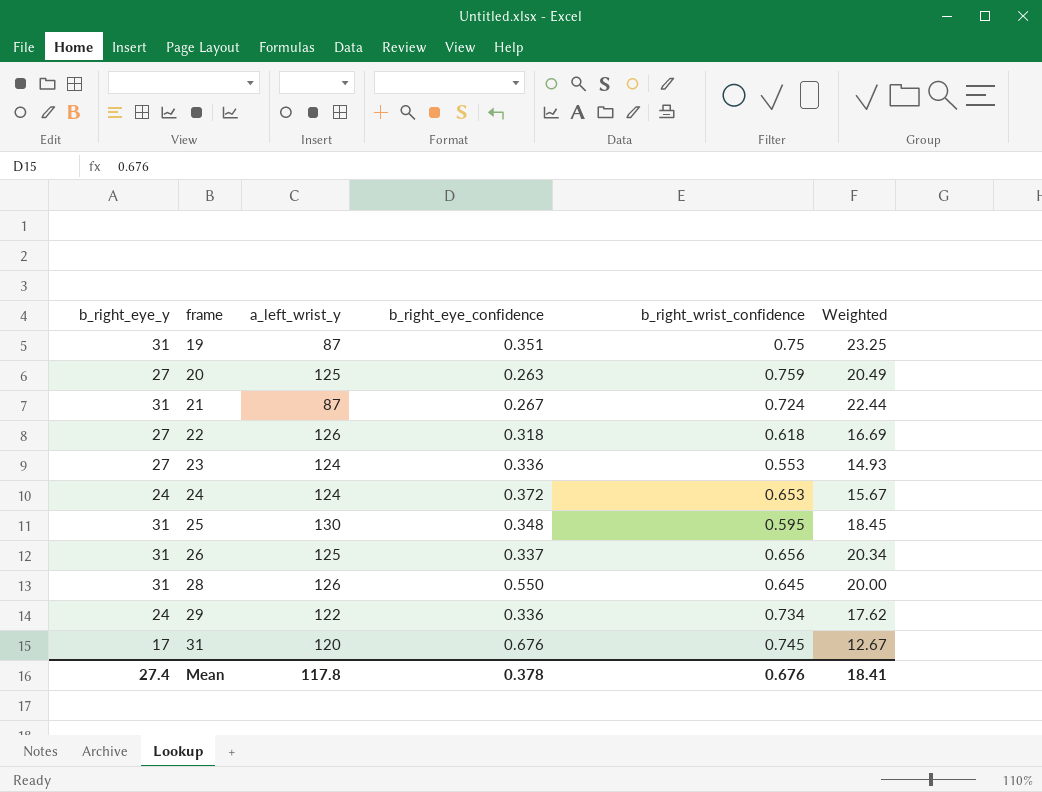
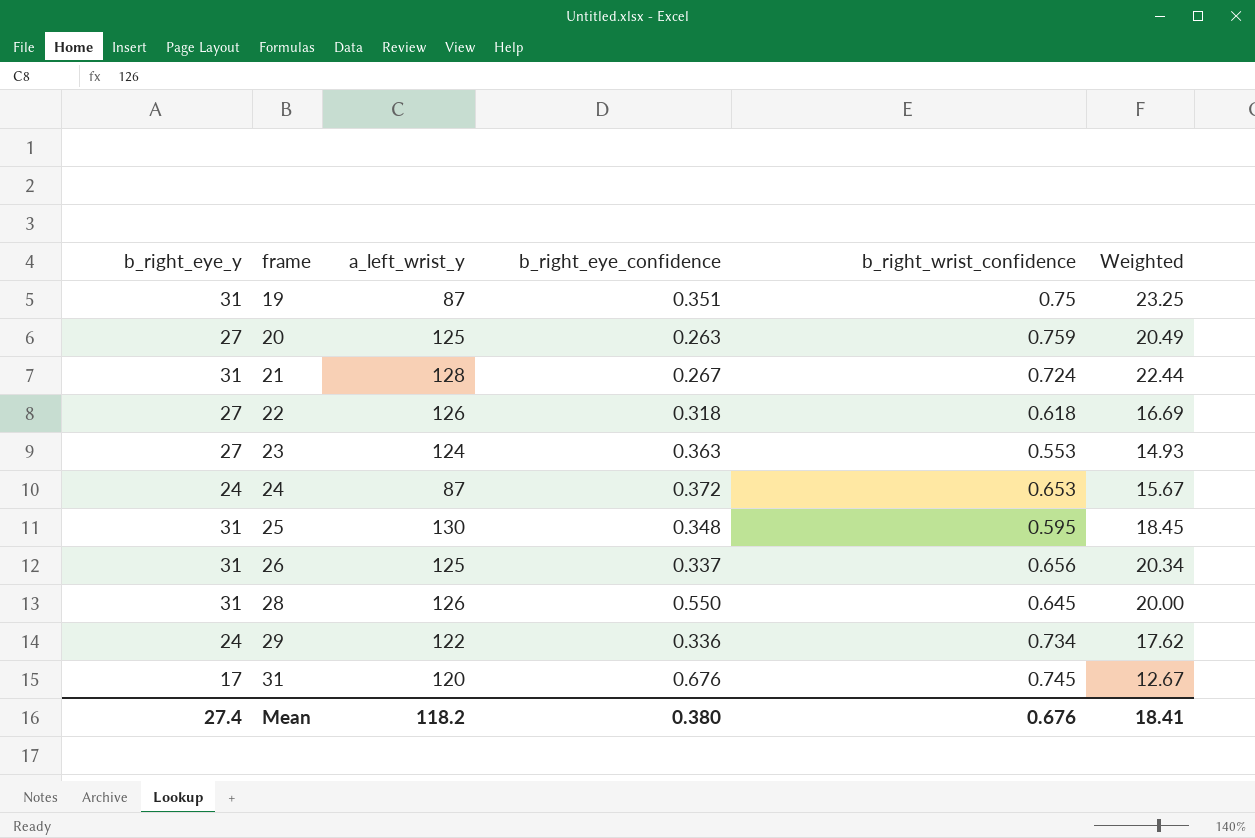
21 | a_left_wrist_y: 87 -> 128
23 | b_right_eye_confidence: 0.336 -> 0.363
24 | a_left_wrist_y: 124 -> 87
Mean | a_left_wrist_y: 117.8 -> 118.2
Mean | b_right_eye_confidence: 0.378 -> 0.380

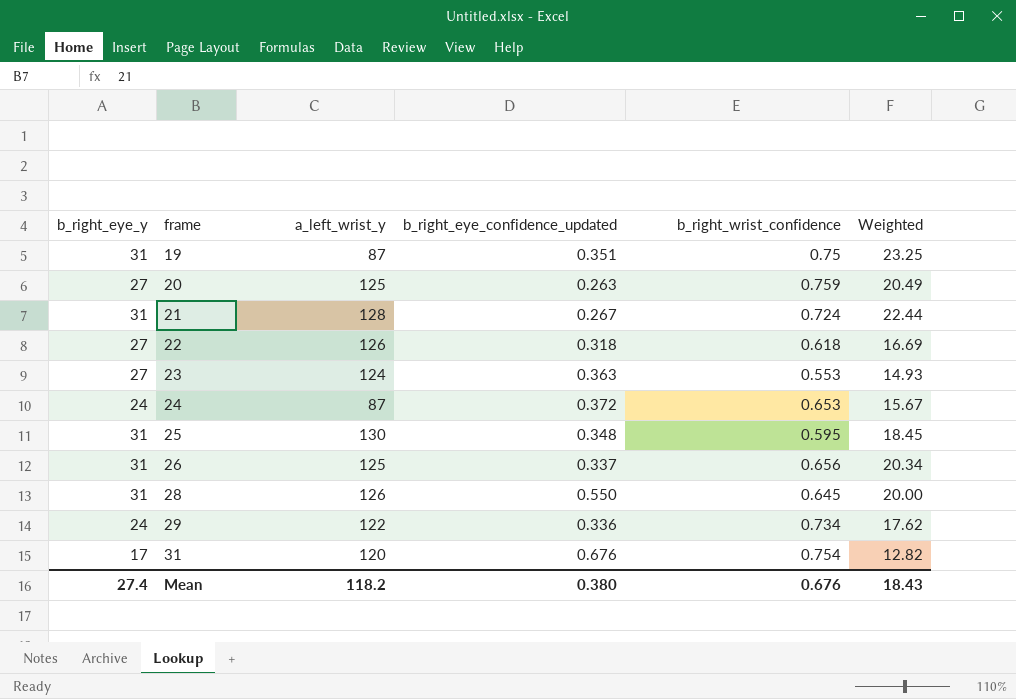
column name: b_right_eye_confidence -> b_right_eye_confidence_updated
31 | b_right_wrist_confidence: 0.745 -> 0.754
31 | Weighted: 12.67 -> 12.82
Mean | Weighted: 18.41 -> 18.43

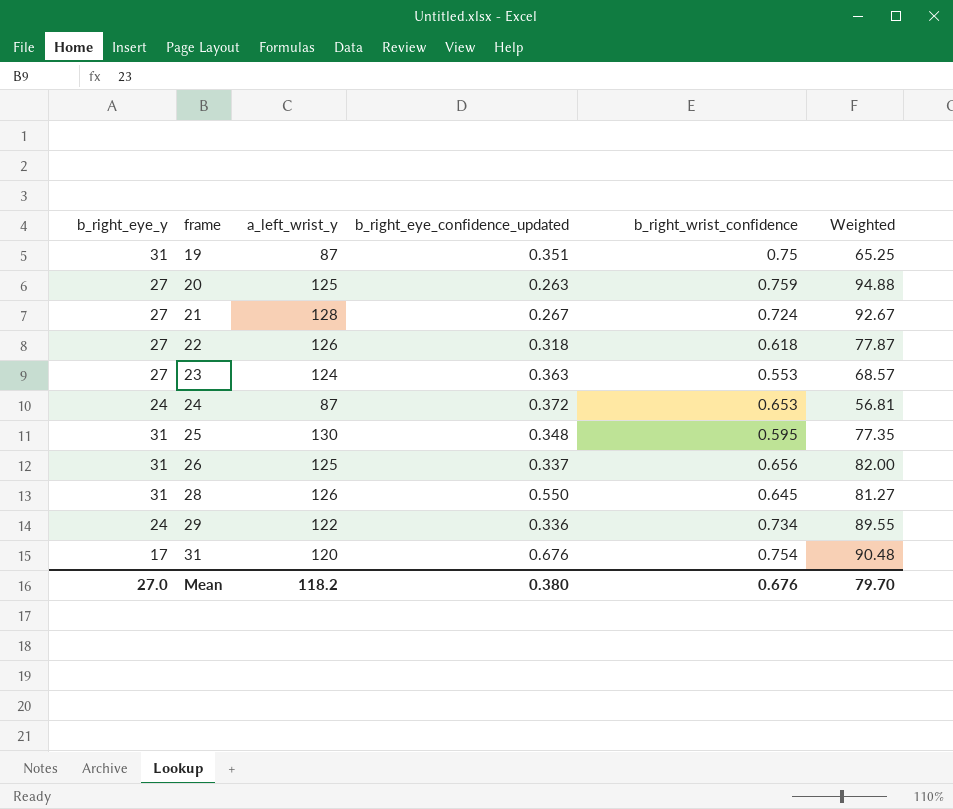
column Weighted | formula: [b_right_eye_y] * [b_right_wrist_confidence] -> [a_left_wrist_y] * [b_right_wrist_confidence]
21 | b_right_eye_y: 31 -> 27
Mean | b_right_eye_y: 27.4 -> 27.0
Mean | Weighted: 18.43 -> 79.70

